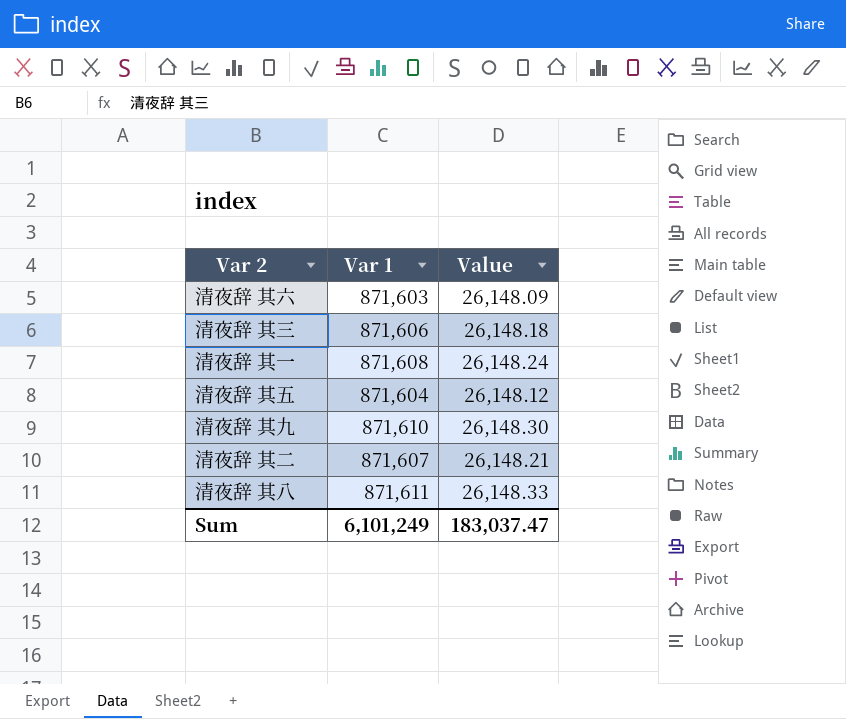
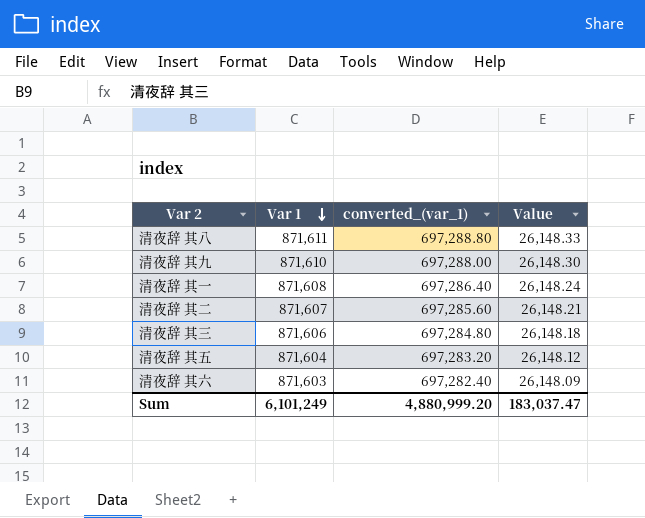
row order: none -> Var 1 descending
column converted_(var_1) | formula: none -> [Var 1] * 0.8

